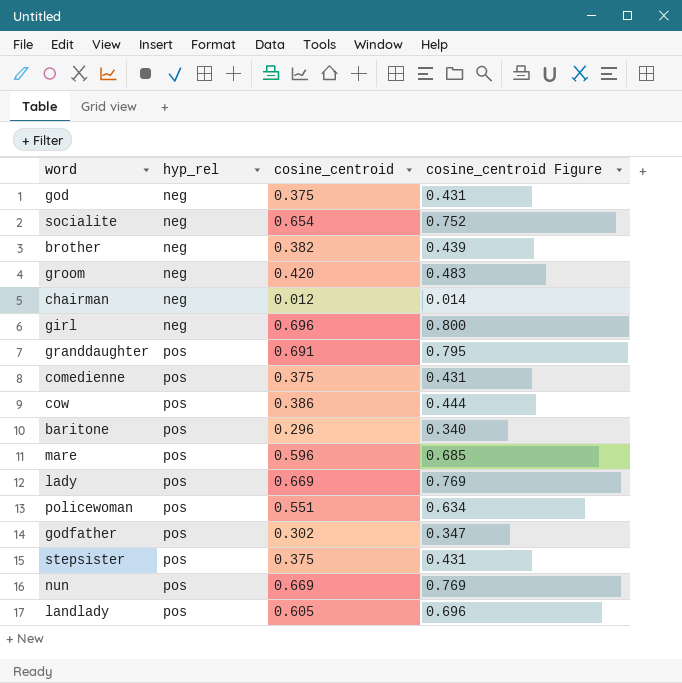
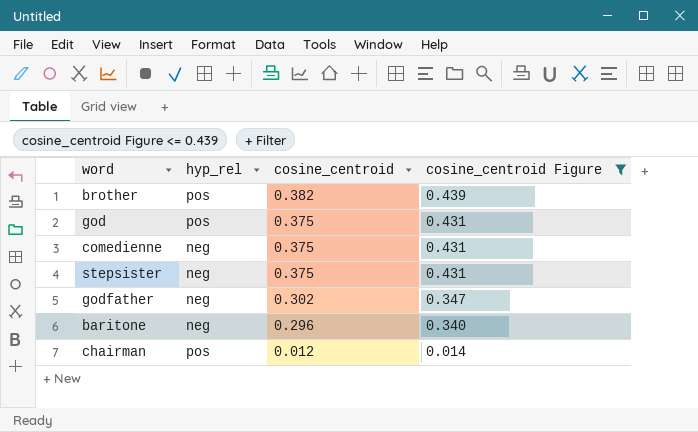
filter: none -> cosine_centroid Figure <= 0.439
row order: hyp_rel ascending -> cosine_centroid descending
brother | hyp_rel: neg -> pos
god | hyp_rel: neg -> pos
comedienne | hyp_rel: pos -> neg
stepsister | hyp_rel: pos -> neg
godfather | hyp_rel: pos -> neg
baritone | hyp_rel: pos -> neg
chairman | hyp_rel: neg -> pos

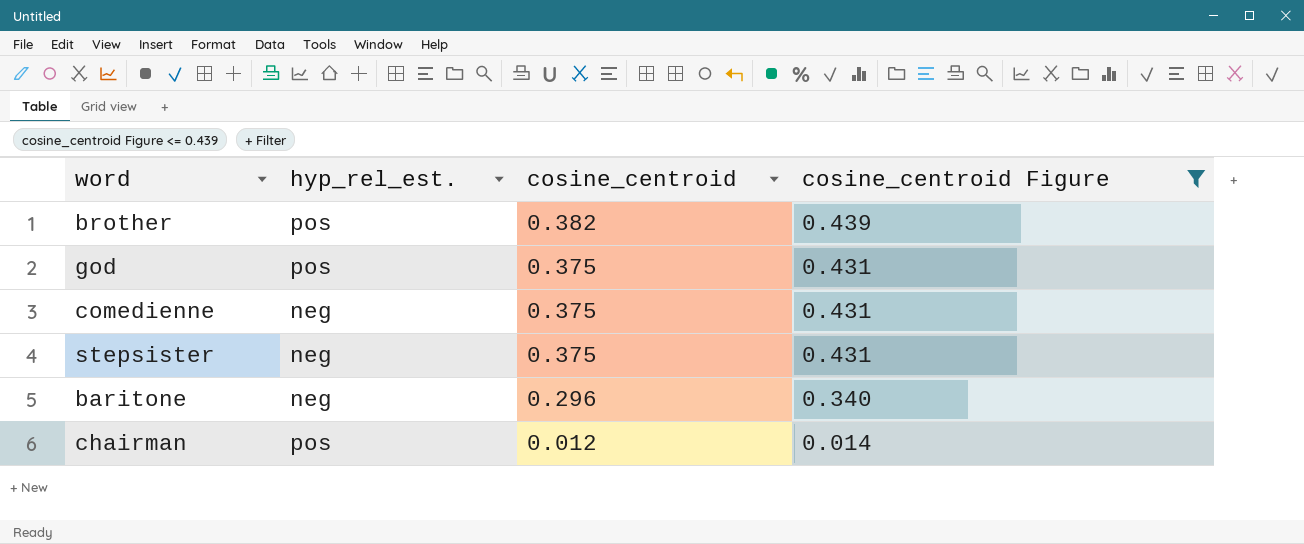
column name: hyp_rel -> hyp_rel_est.
row godfather: neg | 0.302 | 0.347 -> none

